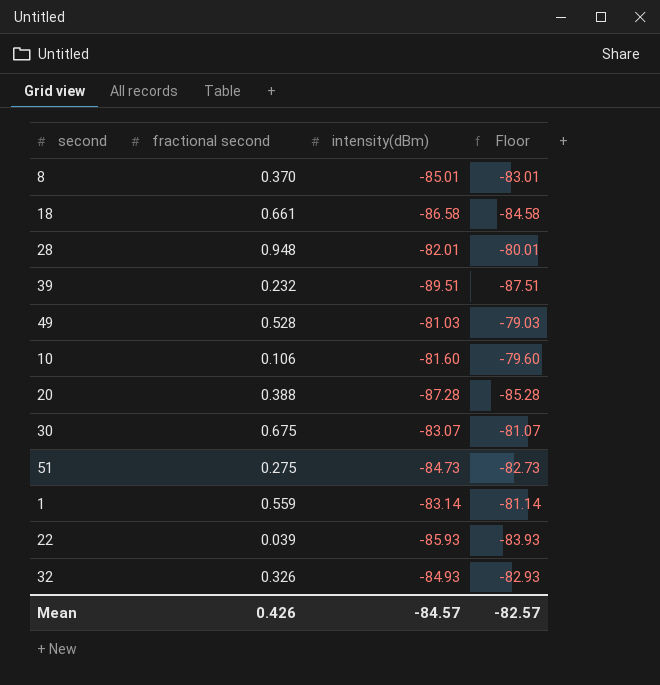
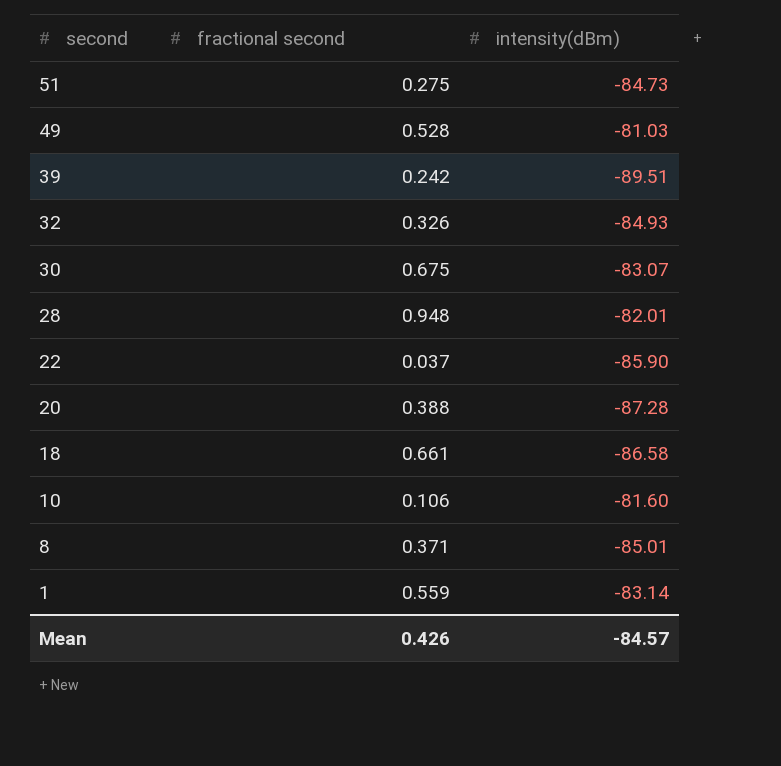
row order: none -> second descending
column Floor | formula: [intensity(dBm)] + 2 -> none
39 | fractional second: 0.232 -> 0.242
22 | fractional second: 0.039 -> 0.037
22 | intensity(dBm): -85.93 -> -85.90
8 | fractional second: 0.370 -> 0.371

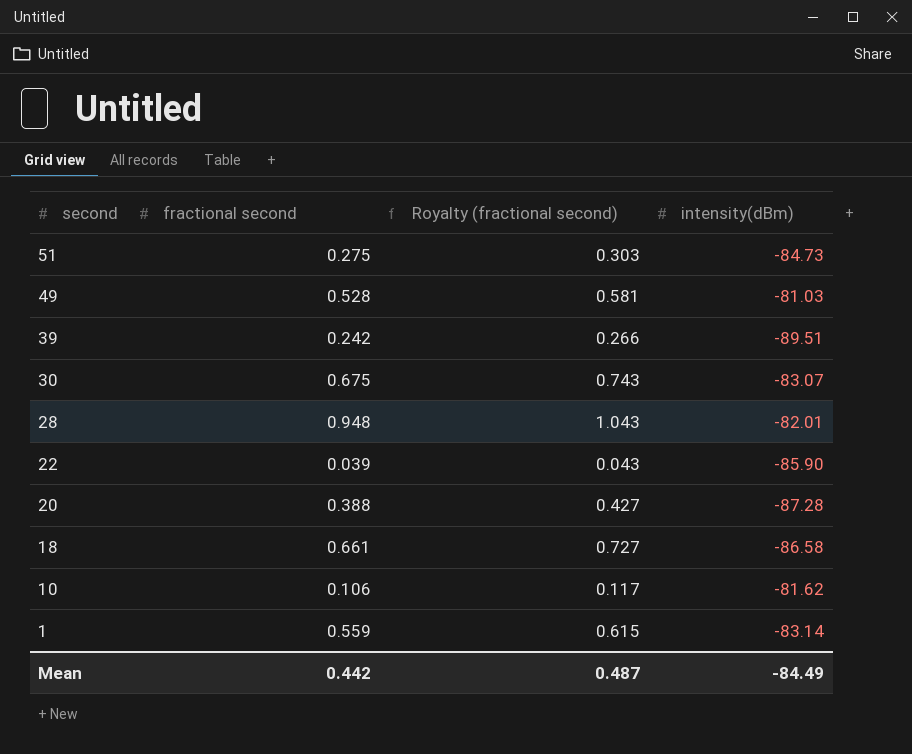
column Royalty (fractional second) | formula: none -> [fractional second] * 1.1
row 32: 0.326 | -84.93 -> none
row 8: 0.371 | -85.01 -> none
22 | fractional second: 0.037 -> 0.039
10 | intensity(dBm): -81.60 -> -81.62
Mean | fractional second: 0.426 -> 0.442
Mean | intensity(dBm): -84.57 -> -84.49

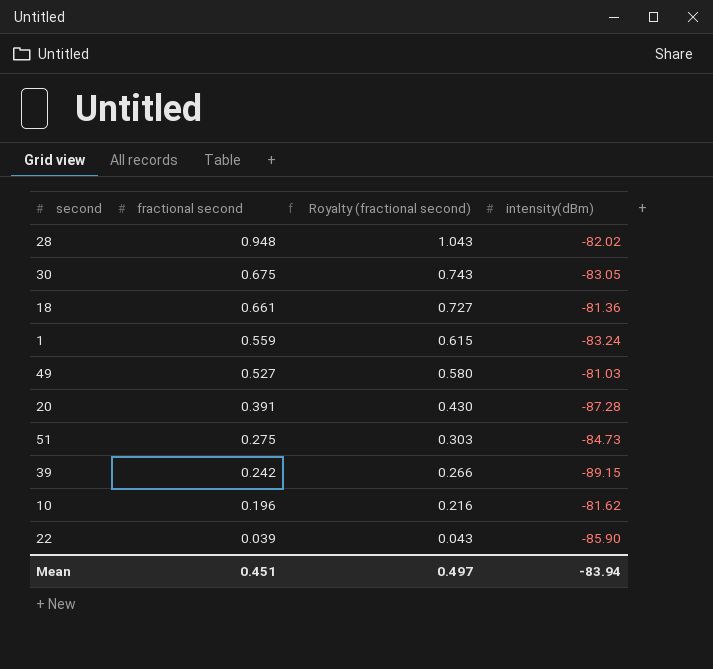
row order: second descending -> fractional second descending
28 | intensity(dBm): -82.01 -> -82.02
30 | intensity(dBm): -83.07 -> -83.05
18 | intensity(dBm): -86.58 -> -81.36
1 | intensity(dBm): -83.14 -> -83.24
49 | fractional second: 0.528 -> 0.527
49 | Royalty (fractional second): 0.581 -> 0.580
20 | fractional second: 0.388 -> 0.391
20 | Royalty (fractional second): 0.427 -> 0.430
39 | intensity(dBm): -89.51 -> -89.15
10 | fractional second: 0.106 -> 0.196
10 | Royalty (fractional second): 0.117 -> 0.216
Mean | fractional second: 0.442 -> 0.451
Mean | Royalty (fractional second): 0.487 -> 0.497
Mean | intensity(dBm): -84.49 -> -83.94

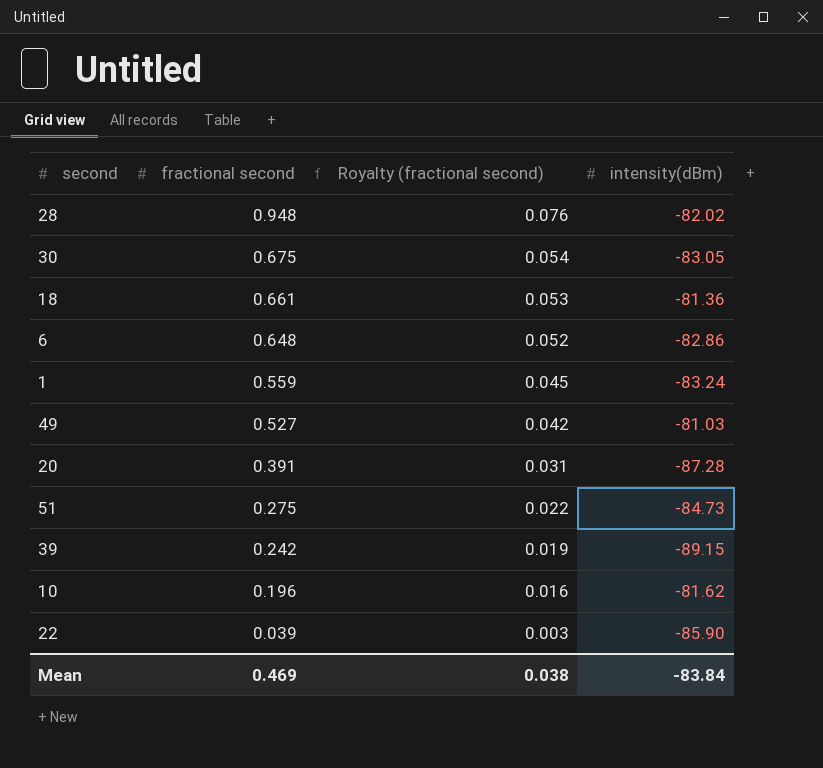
column Royalty (fractional second) | formula: [fractional second] * 1.1 -> [fractional second] * 0.08
row 6: none -> 0.648 | 0.052 | -82.86
Mean | fractional second: 0.451 -> 0.469
Mean | Royalty (fractional second): 0.497 -> 0.038
Mean | intensity(dBm): -83.94 -> -83.84

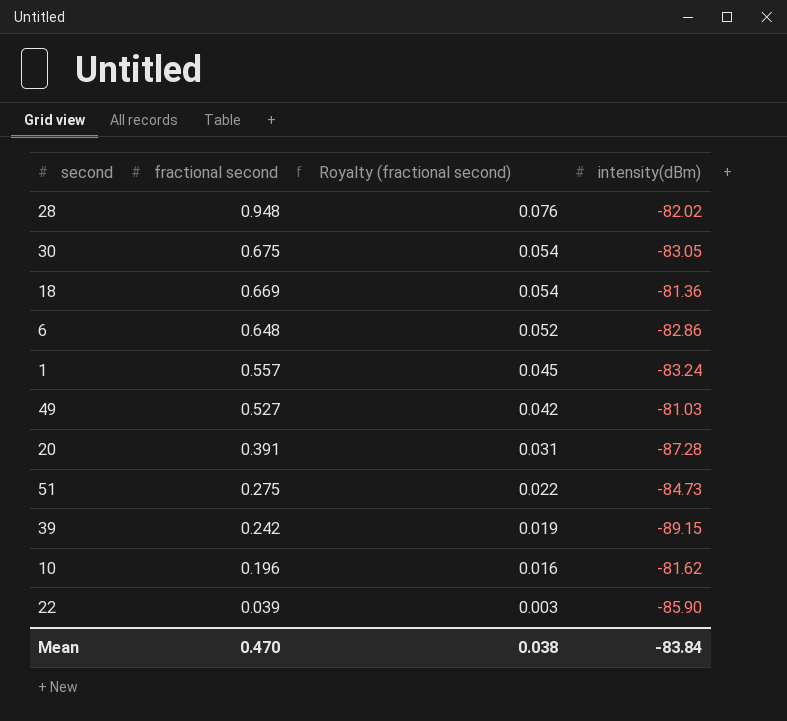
18 | fractional second: 0.661 -> 0.669
18 | Royalty (fractional second): 0.053 -> 0.054
1 | fractional second: 0.559 -> 0.557
Mean | fractional second: 0.469 -> 0.470

